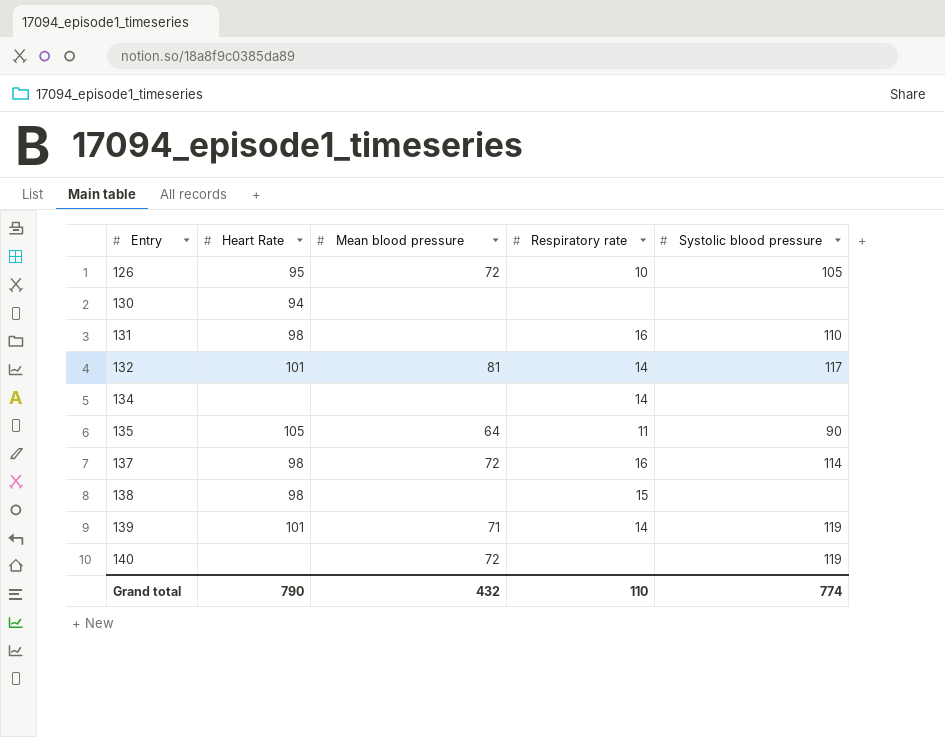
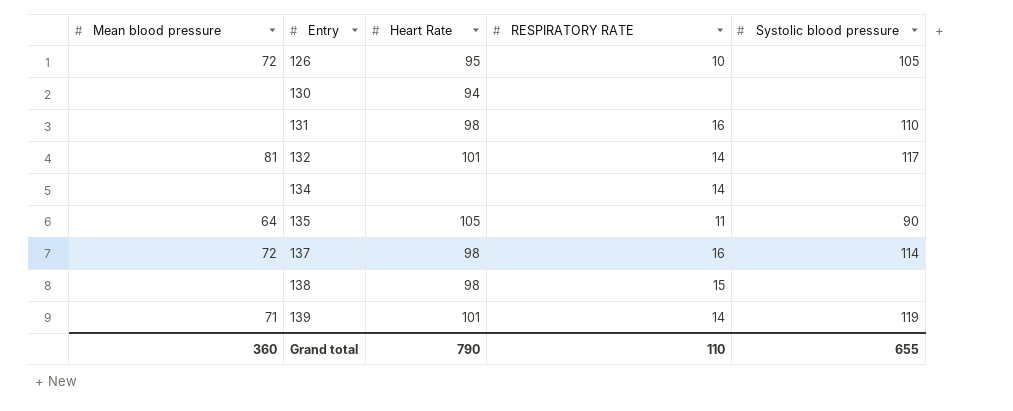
column Mean blood pressure | position: 3 -> 1
column name: Respiratory rate -> RESPIRATORY RATE
row 140: none | 72 | none | 119 -> none
Grand total | Mean blood pressure: 432 -> 360
Grand total | Systolic blood pressure: 774 -> 655

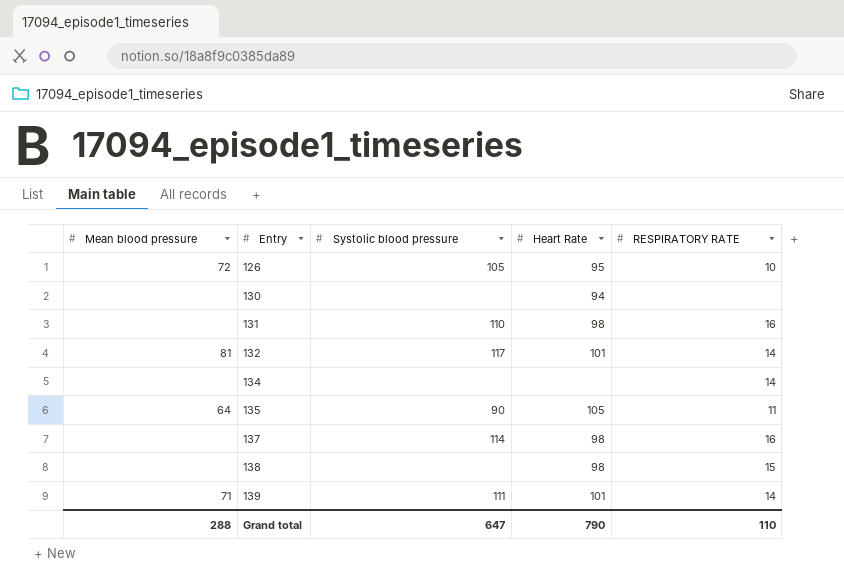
column Systolic blood pressure | position: 5 -> 3
137 | Mean blood pressure: 72 -> none
139 | Systolic blood pressure: 119 -> 111
Grand total | Mean blood pressure: 360 -> 288
Grand total | Systolic blood pressure: 655 -> 647

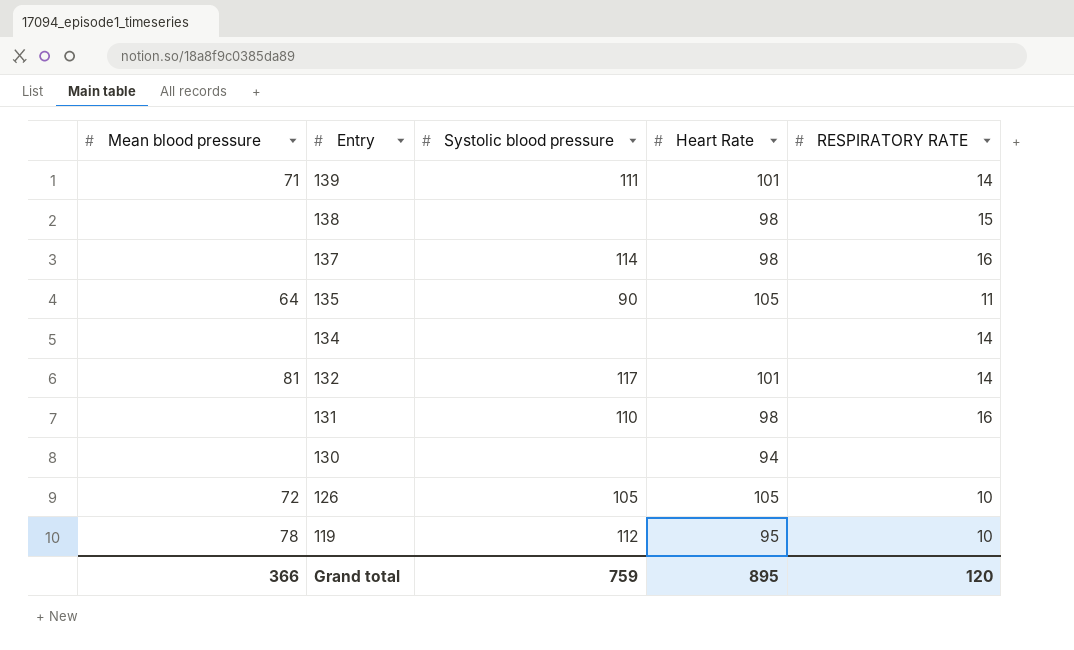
row order: Entry ascending -> Entry descending
126 | Heart Rate: 95 -> 105
row 119: none -> 78 | 112 | 95 | 10
Grand total | Mean blood pressure: 288 -> 366
Grand total | Systolic blood pressure: 647 -> 759
Grand total | Heart Rate: 790 -> 895
Grand total | RESPIRATORY RATE: 110 -> 120

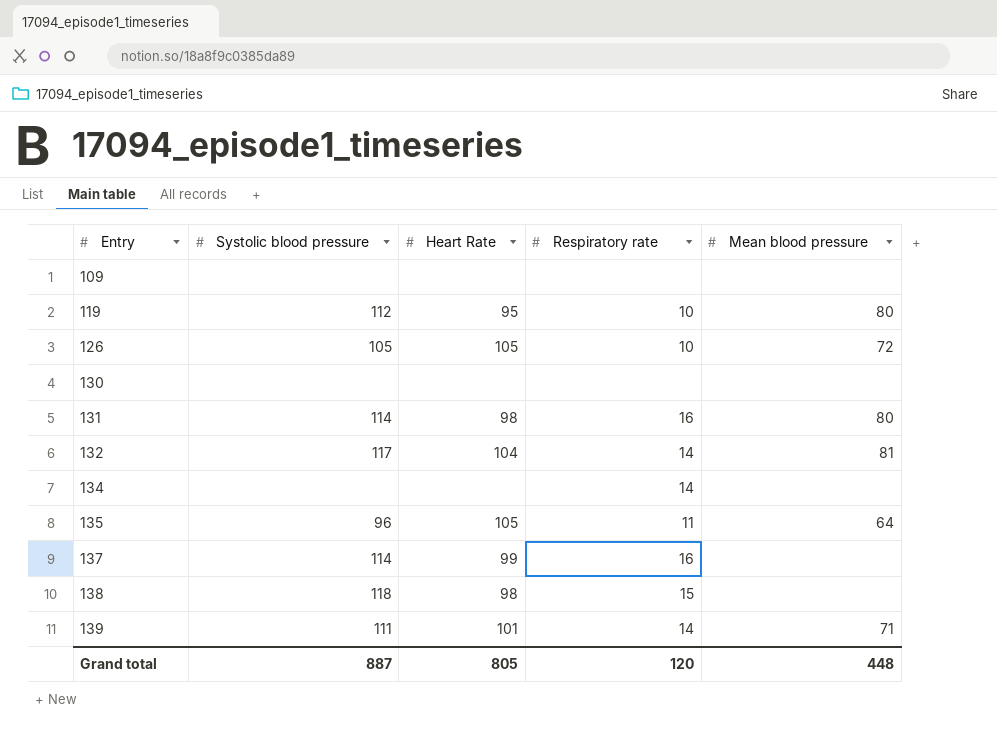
row order: Entry descending -> Entry ascending
column name: RESPIRATORY RATE -> Respiratory rate
column Mean blood pressure | position: 1 -> 5
row 109: none -> none | none | none | none
119 | Mean blood pressure: 78 -> 80
130 | Heart Rate: 94 -> none
131 | Systolic blood pressure: 110 -> 114
131 | Mean blood pressure: none -> 80
132 | Heart Rate: 101 -> 104
135 | Systolic blood pressure: 90 -> 96
137 | Heart Rate: 98 -> 99
138 | Systolic blood pressure: none -> 118
Grand total | Systolic blood pressure: 759 -> 887
Grand total | Heart Rate: 895 -> 805
Grand total | Mean blood pressure: 366 -> 448

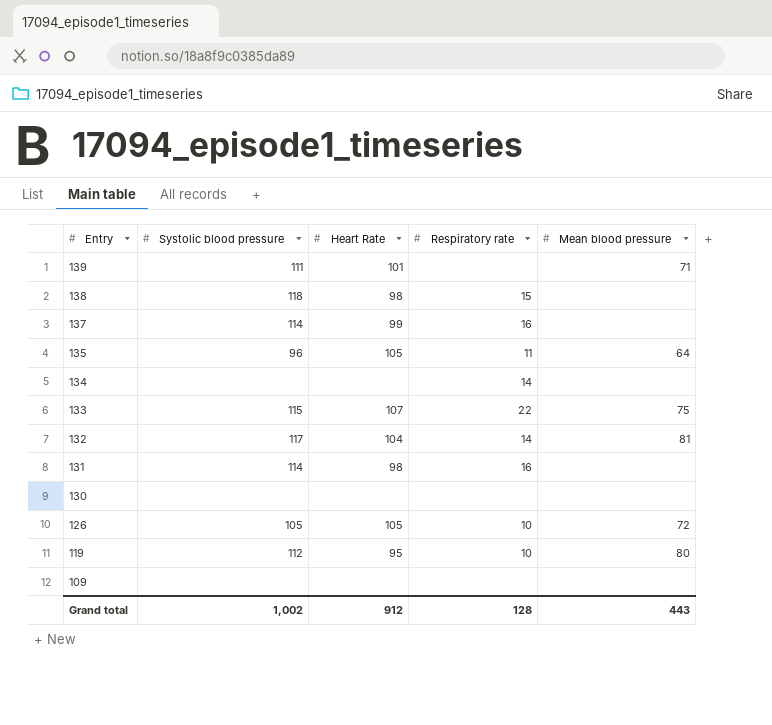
row order: Entry ascending -> Entry descending
139 | Respiratory rate: 14 -> none
row 133: none -> 115 | 107 | 22 | 75
131 | Mean blood pressure: 80 -> none
Grand total | Systolic blood pressure: 887 -> 1,002
Grand total | Heart Rate: 805 -> 912
Grand total | Respiratory rate: 120 -> 128
Grand total | Mean blood pressure: 448 -> 443

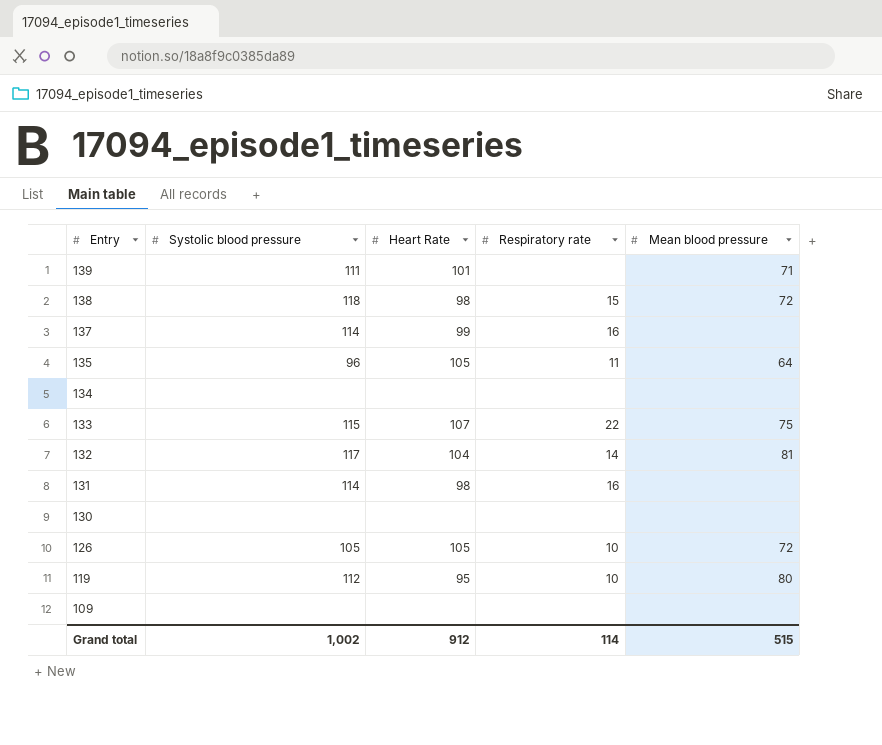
138 | Mean blood pressure: none -> 72
134 | Respiratory rate: 14 -> none
Grand total | Respiratory rate: 128 -> 114
Grand total | Mean blood pressure: 443 -> 515

